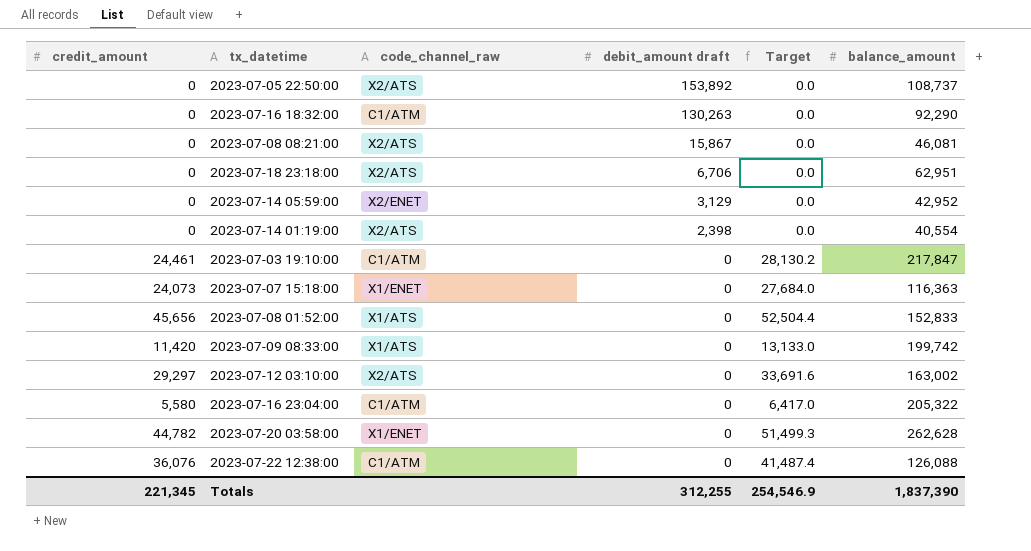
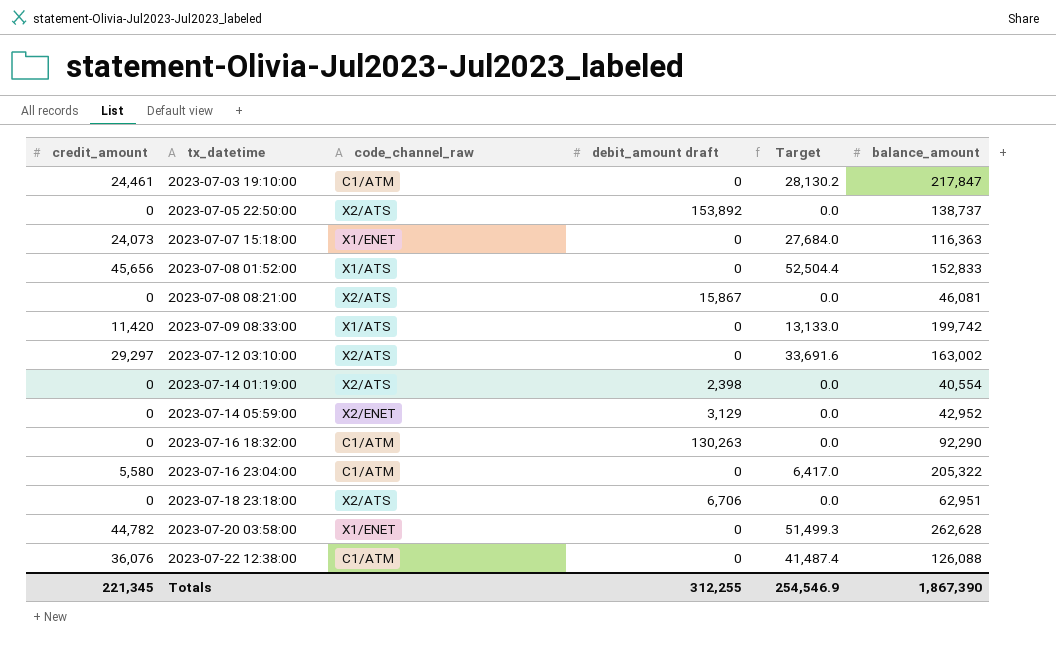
row order: debit_amount draft descending -> tx_datetime ascending
2023-07-05 22:50:00 | balance_amount: 108,737 -> 138,737
Totals | balance_amount: 1,837,390 -> 1,867,390

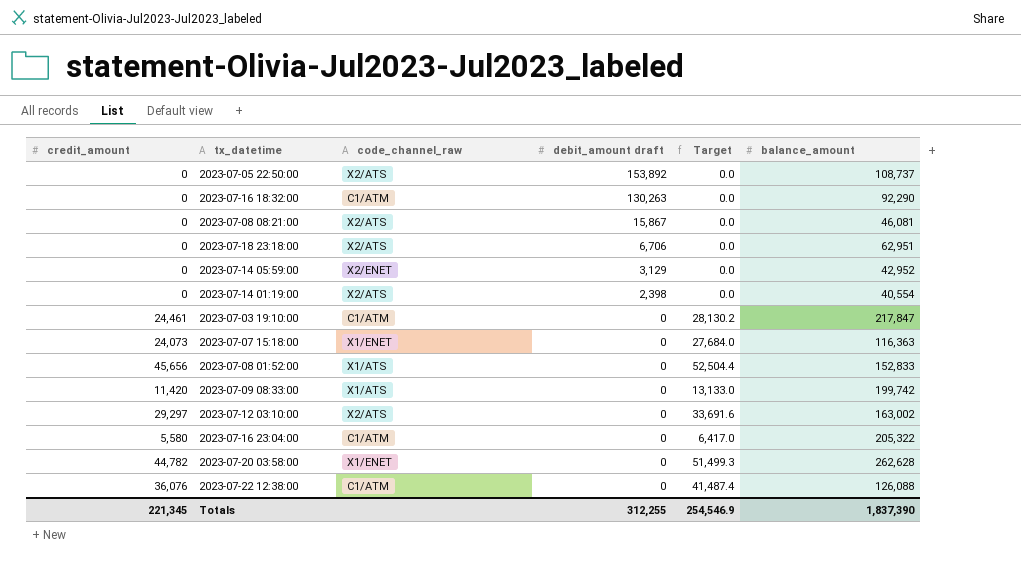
row order: tx_datetime ascending -> debit_amount draft descending
2023-07-05 22:50:00 | balance_amount: 138,737 -> 108,737
Totals | balance_amount: 1,867,390 -> 1,837,390

